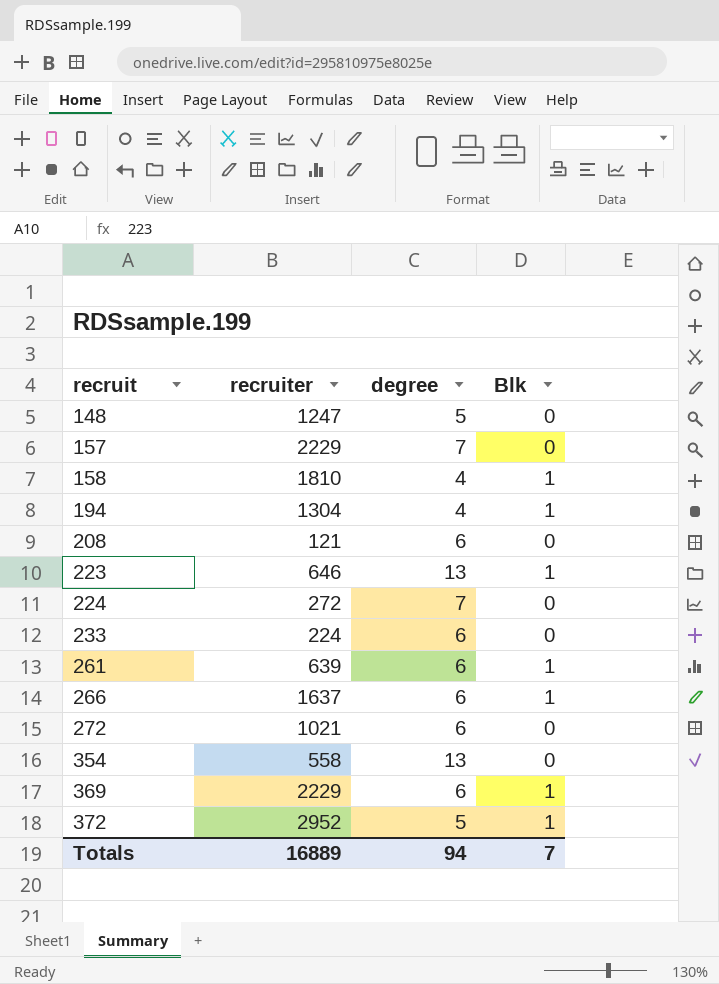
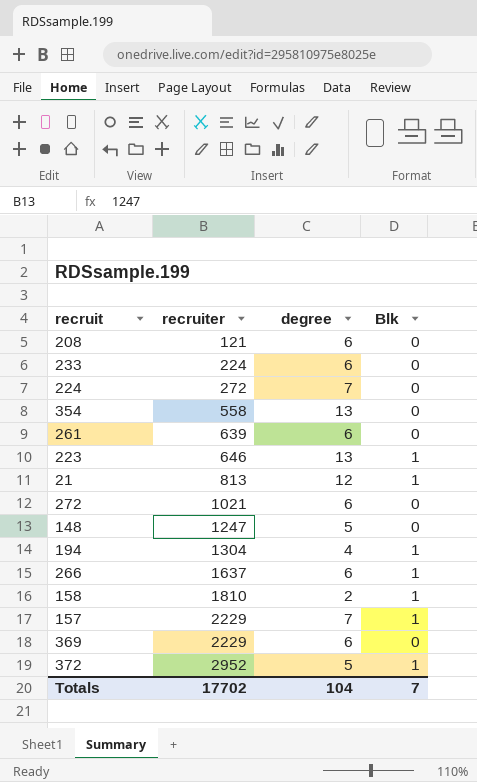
row order: recruit ascending -> recruiter ascending
261 | Blk: 1 -> 0
row 21: none -> 813 | 12 | 1
158 | degree: 4 -> 2
157 | Blk: 0 -> 1
369 | Blk: 1 -> 0
Totals | recruiter: 16889 -> 17702
Totals | degree: 94 -> 104

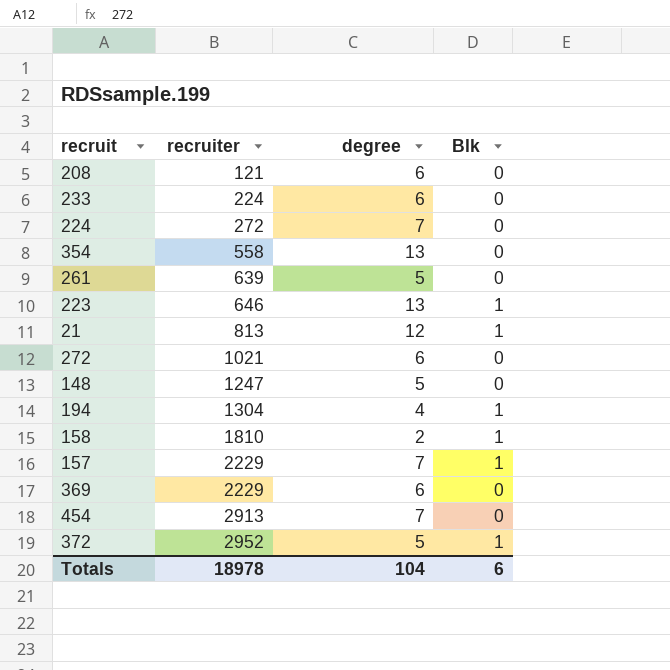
row 266: 1637 | 6 | 1 -> none
261 | degree: 6 -> 5
row 454: none -> 2913 | 7 | 0
Totals | recruiter: 17702 -> 18978
Totals | Blk: 7 -> 6

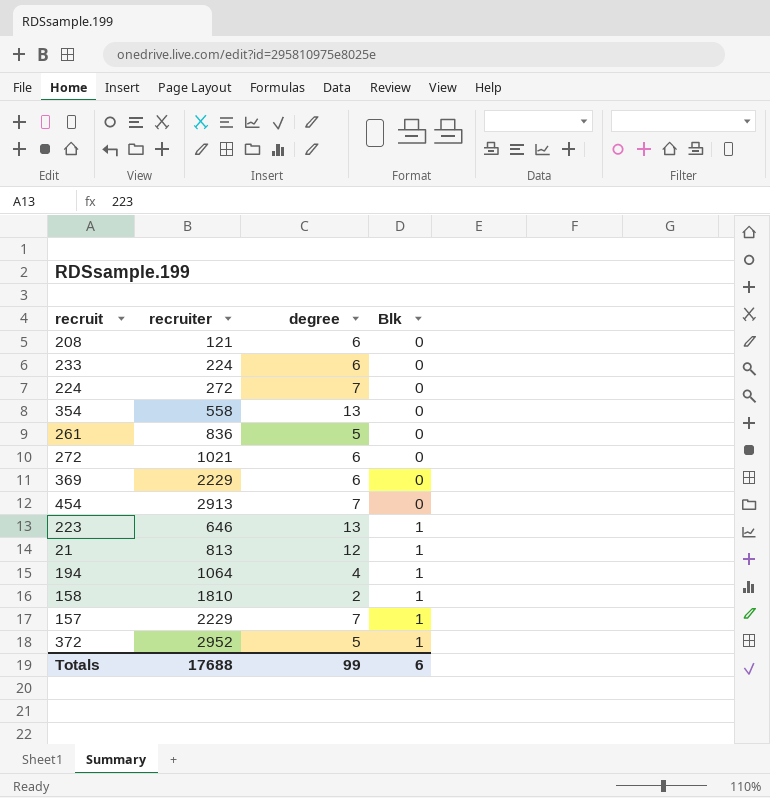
row order: recruiter ascending -> Blk ascending
row 148: 1247 | 5 | 0 -> none
261 | recruiter: 639 -> 836
194 | recruiter: 1304 -> 1064
Totals | recruiter: 18978 -> 17688
Totals | degree: 104 -> 99

